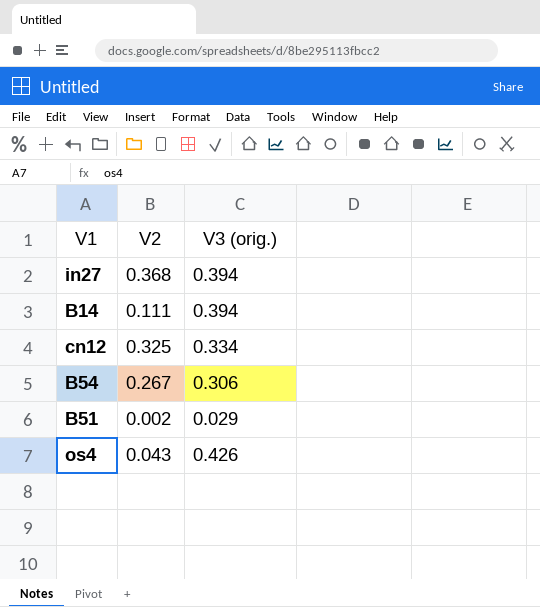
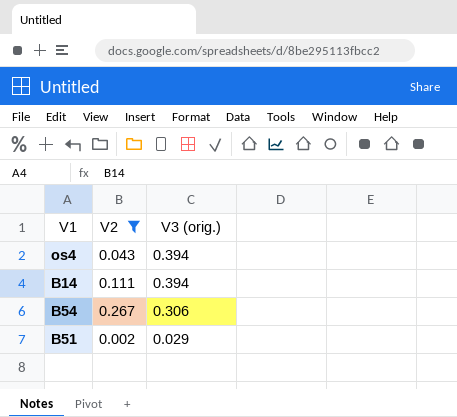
filter: none -> V2 <= 0.267
row order: none -> V3 (orig.) descending
os4 | V3 (orig.): 0.426 -> 0.394

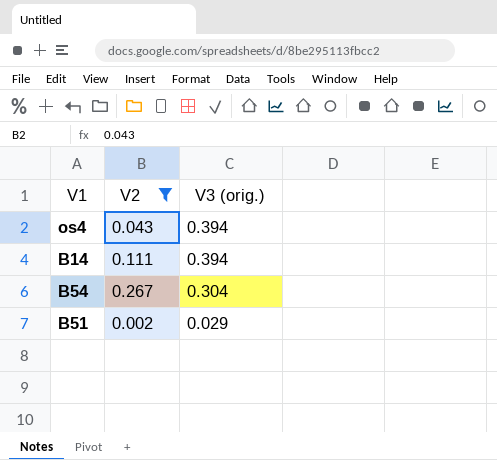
B54 | V3 (orig.): 0.306 -> 0.304

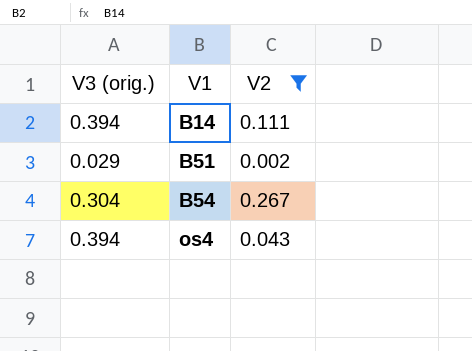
row order: V3 (orig.) descending -> V1 ascending
column V3 (orig.) | position: 3 -> 1

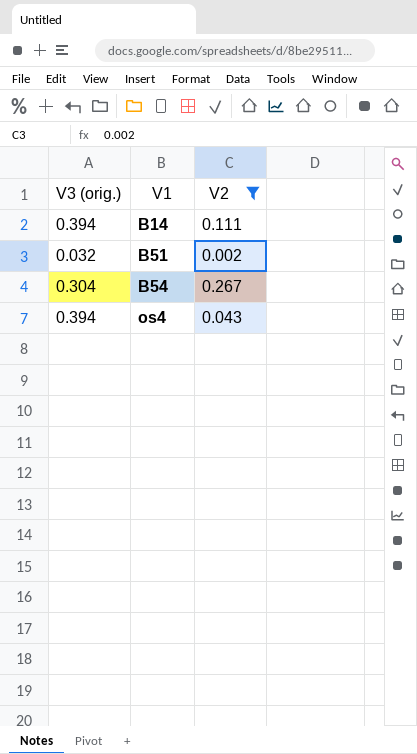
B51 | V3 (orig.): 0.029 -> 0.032

